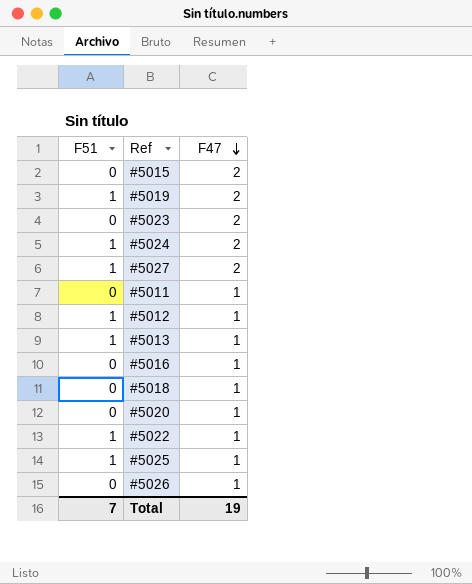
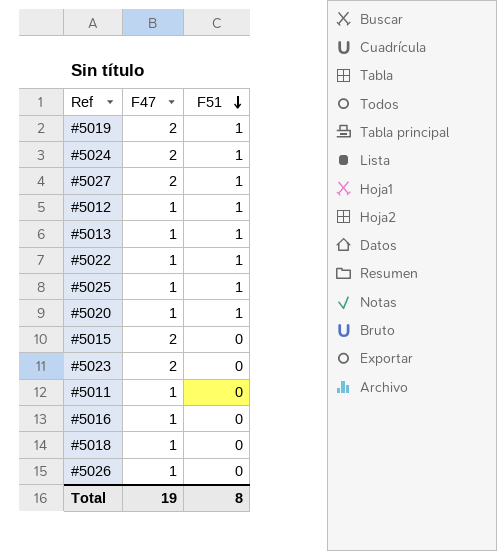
row order: F47 descending -> F51 descending
column F51 | position: 1 -> 3
#5020 | F51: 0 -> 1
Total | F51: 7 -> 8

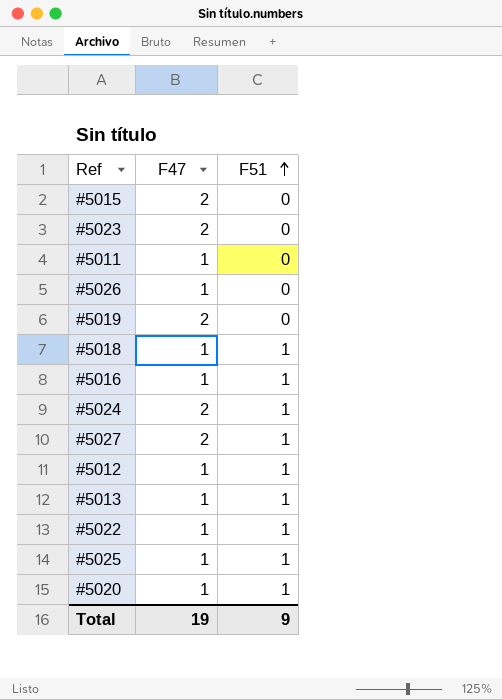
row order: F51 descending -> F51 ascending
#5019 | F51: 1 -> 0
#5018 | F51: 0 -> 1
#5016 | F51: 0 -> 1
Total | F51: 8 -> 9

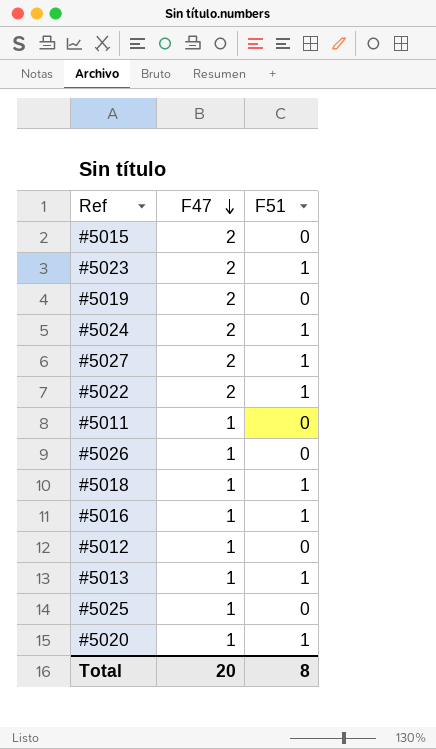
row order: F51 ascending -> F47 descending
#5023 | F51: 0 -> 1
#5022 | F47: 1 -> 2
#5012 | F51: 1 -> 0
#5025 | F51: 1 -> 0
Total | F47: 19 -> 20
Total | F51: 9 -> 8

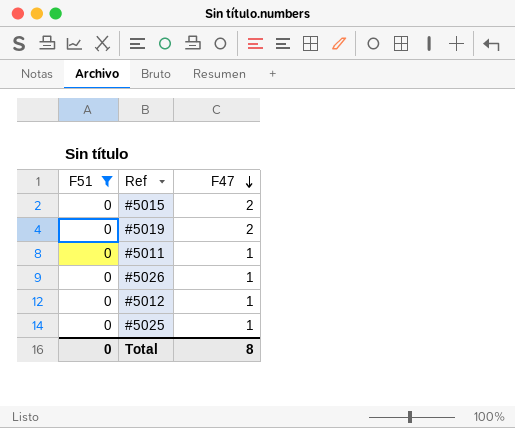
filter: none -> F51 = 0
column F51 | position: 3 -> 1
Total | F51: 8 -> 0
Total | F47: 20 -> 8

